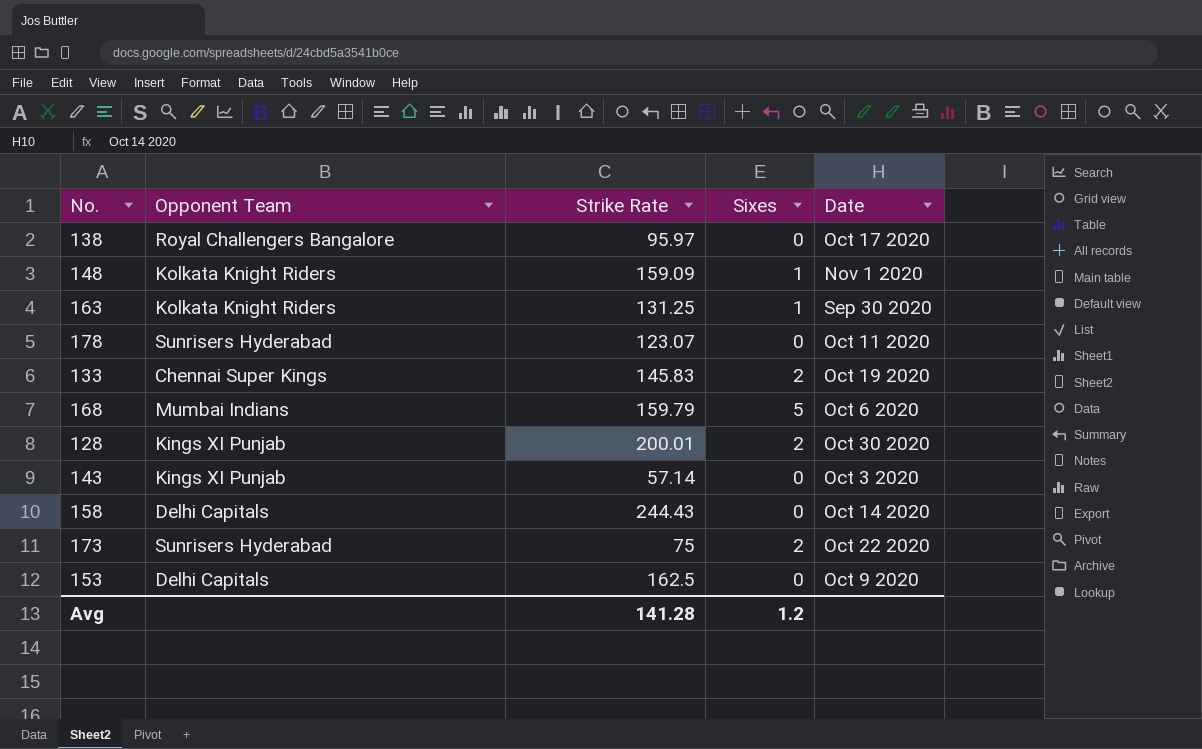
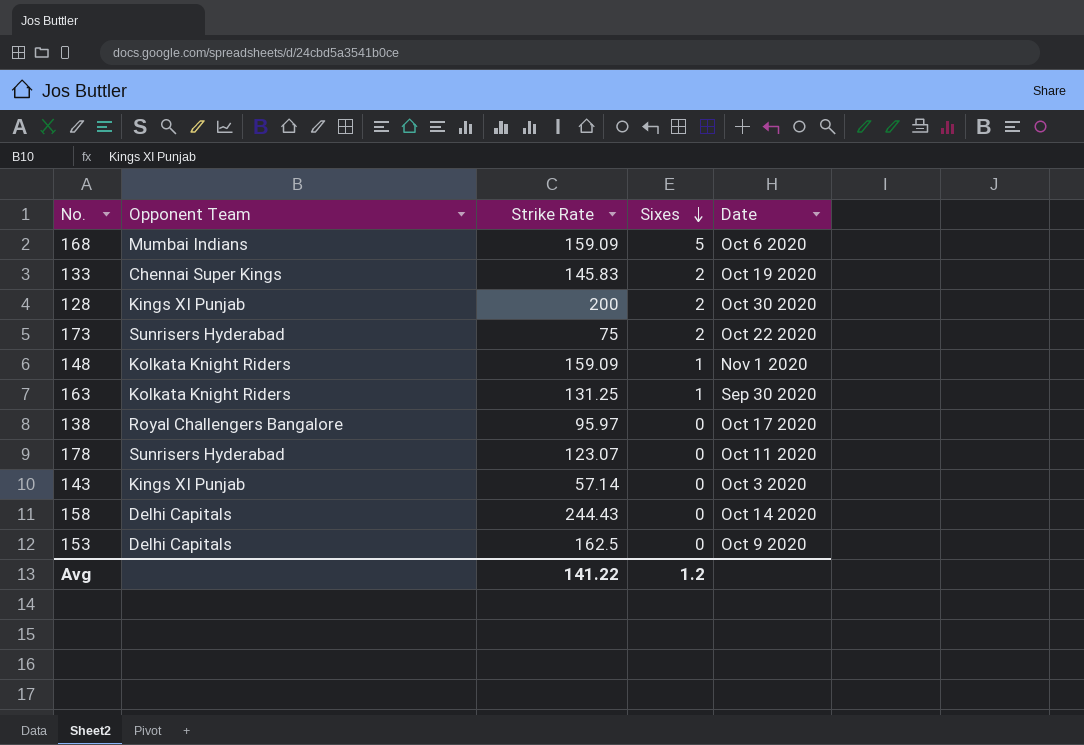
row order: none -> Sixes descending
168 | Strike Rate: 159.79 -> 159.09
128 | Strike Rate: 200.01 -> 200
Avg | Strike Rate: 141.28 -> 141.22

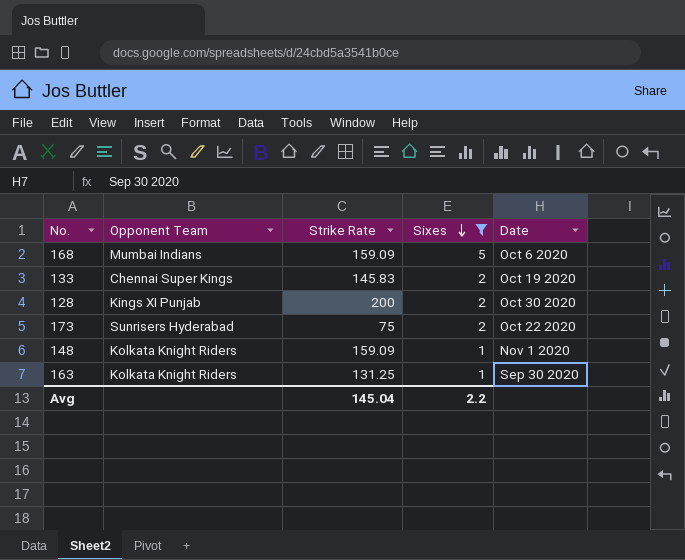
filter: none -> Sixes != 0
Avg | Strike Rate: 141.22 -> 145.04
Avg | Sixes: 1.2 -> 2.2

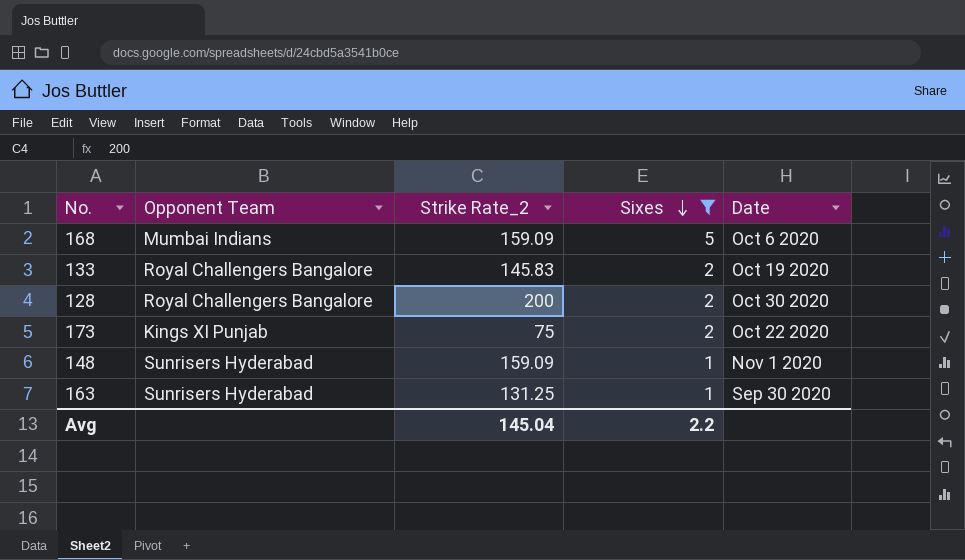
column name: Strike Rate -> Strike Rate_2
133 | Opponent Team: Chennai Super Kings -> Royal Challengers Bangalore
128 | Opponent Team: Kings XI Punjab -> Royal Challengers Bangalore
173 | Opponent Team: Sunrisers Hyderabad -> Kings XI Punjab
148 | Opponent Team: Kolkata Knight Riders -> Sunrisers Hyderabad
163 | Opponent Team: Kolkata Knight Riders -> Sunrisers Hyderabad

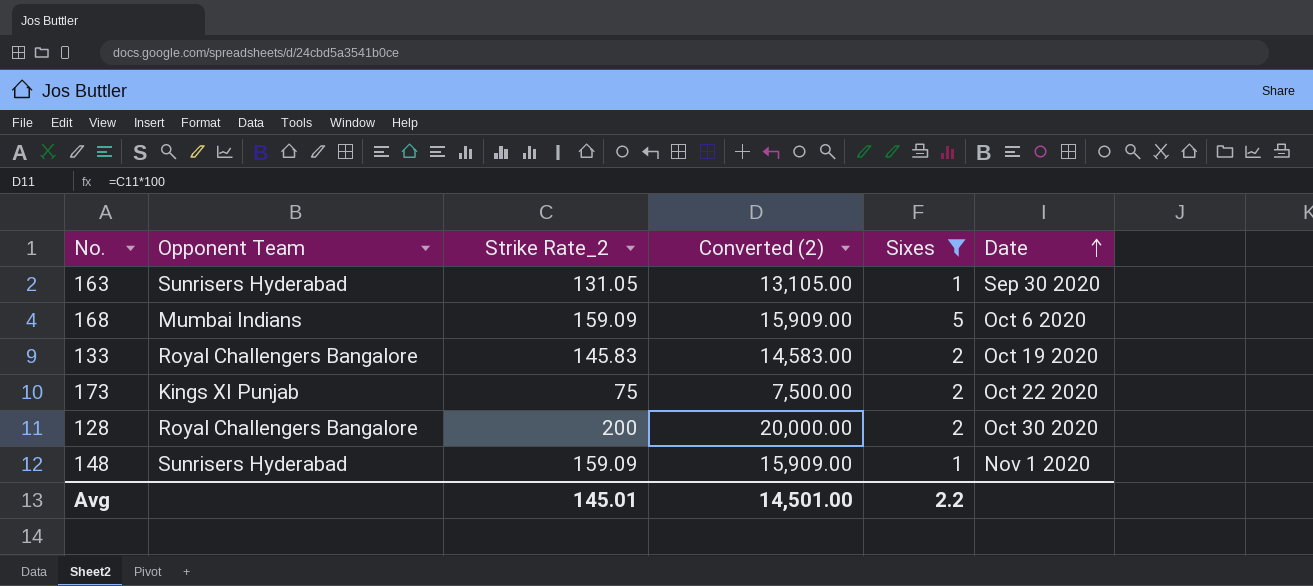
row order: Sixes descending -> Date ascending
column Converted (2) | formula: none -> [Strike Rate_2] * 100
163 | Strike Rate_2: 131.25 -> 131.05
Avg | Strike Rate_2: 145.04 -> 145.01

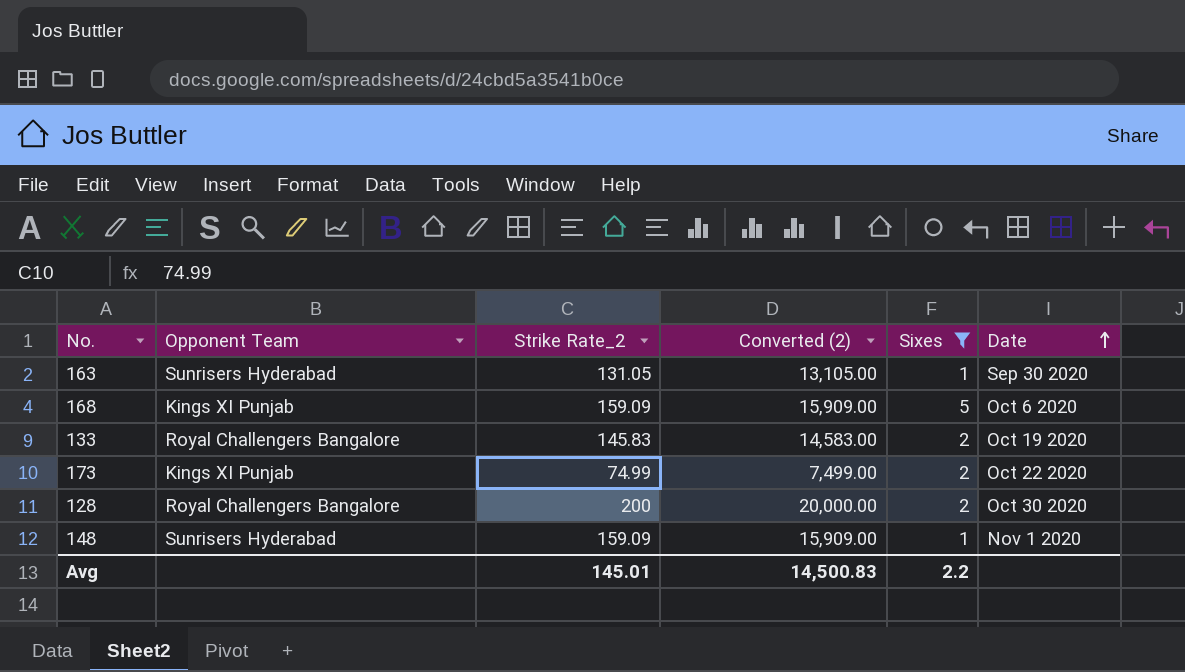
168 | Opponent Team: Mumbai Indians -> Kings XI Punjab
173 | Strike Rate_2: 75 -> 74.99
173 | Converted (2): 7,500.00 -> 7,499.00
Avg | Converted (2): 14,501.00 -> 14,500.83

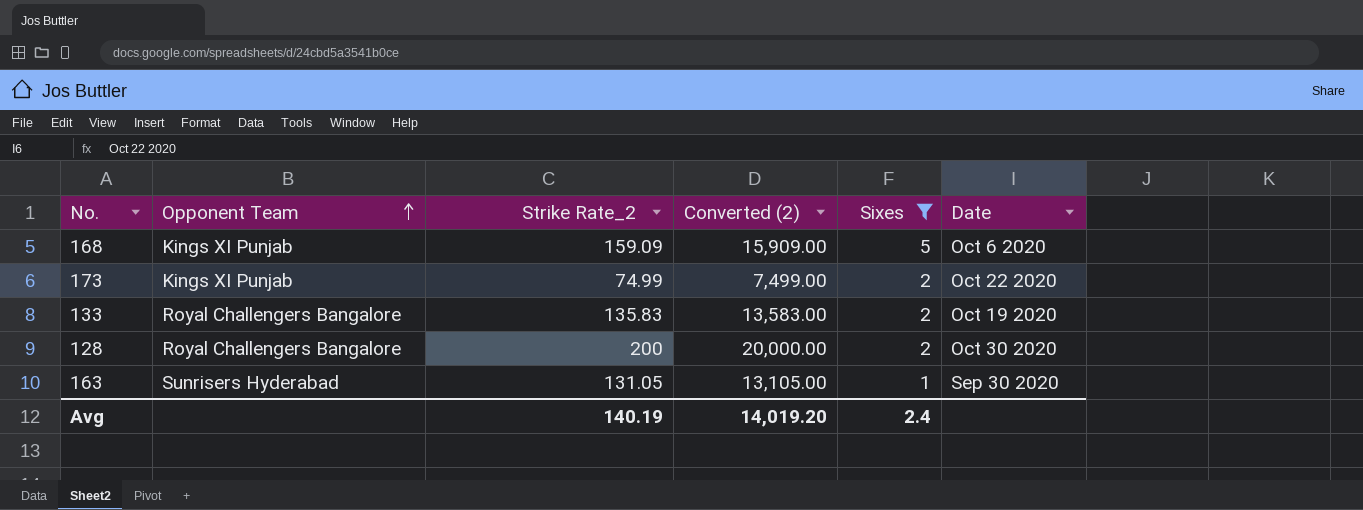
row order: Date ascending -> Opponent Team ascending
row 148: Sunrisers Hyderabad | 159.09 | 15,909.00 | 1 | Nov 1 2020 -> none
133 | Strike Rate_2: 145.83 -> 135.83
133 | Converted (2): 14,583.00 -> 13,583.00
Avg | Strike Rate_2: 145.01 -> 140.19
Avg | Converted (2): 14,500.83 -> 14,019.20
Avg | Sixes: 2.2 -> 2.4

